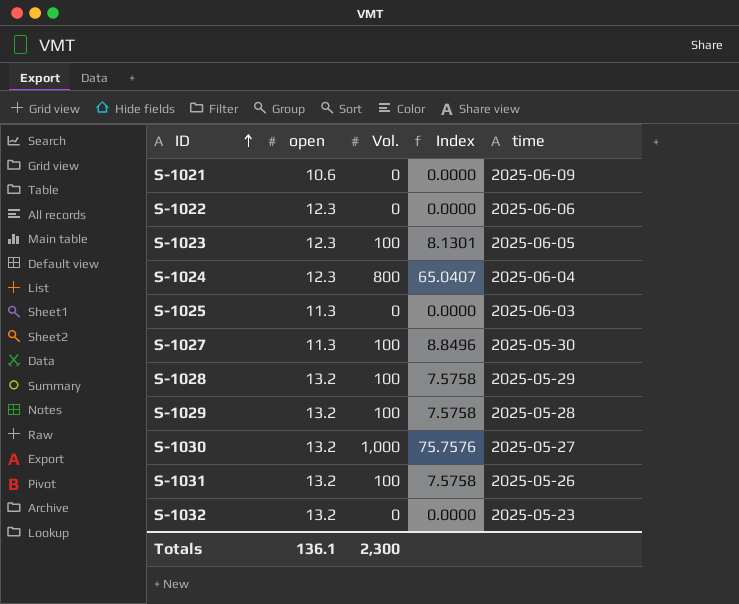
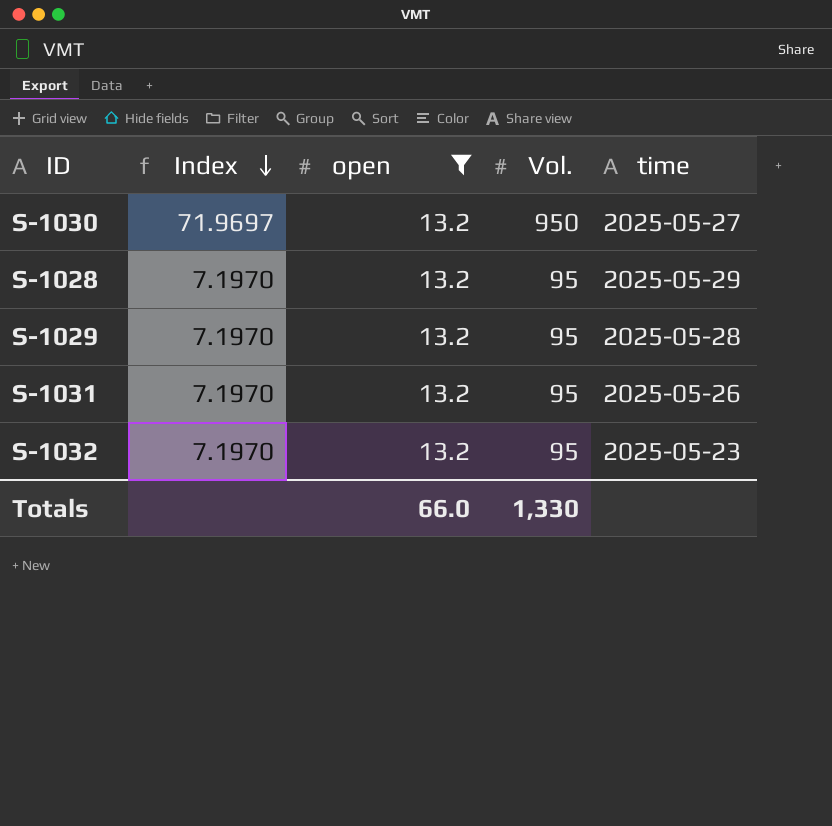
filter: none -> open = 13.2
row order: ID ascending -> Index descending
column Index | position: 4 -> 2
S-1030 | Index: 75.7576 -> 71.9697
S-1030 | Vol.: 1,000 -> 950
S-1028 | Index: 7.5758 -> 7.1970
S-1028 | Vol.: 100 -> 95
S-1029 | Index: 7.5758 -> 7.1970
S-1029 | Vol.: 100 -> 95
S-1031 | Index: 7.5758 -> 7.1970
S-1031 | Vol.: 100 -> 95
S-1032 | Index: 0.0000 -> 7.1970
S-1032 | Vol.: 0 -> 95
Totals | open: 136.1 -> 66.0
Totals | Vol.: 2,300 -> 1,330

